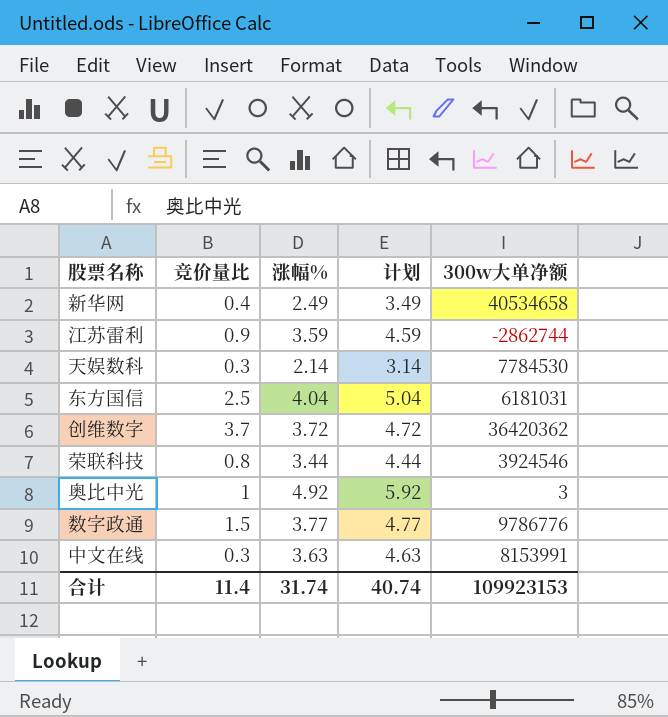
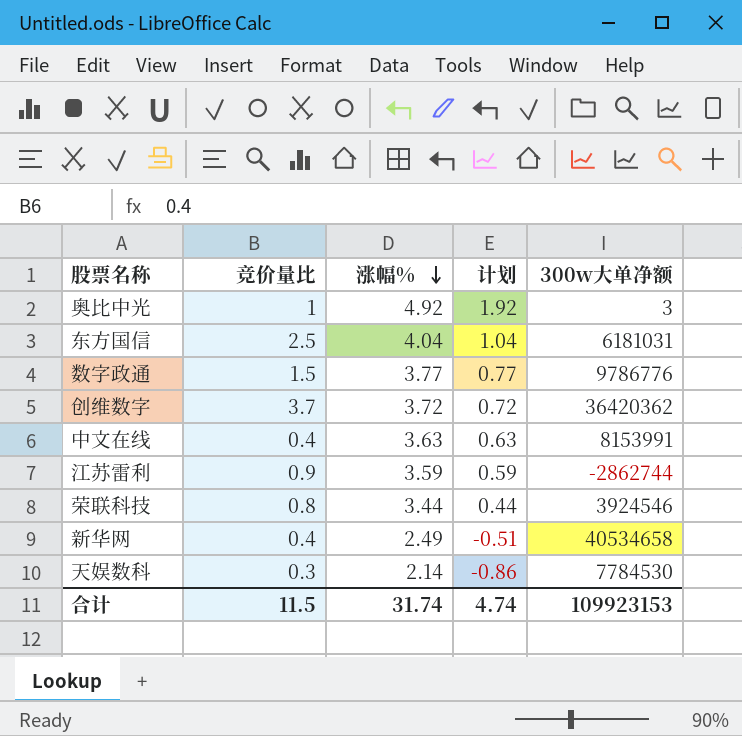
row order: none -> 涨幅% descending
column 计划 | formula: [涨幅%] + 1 -> [涨幅%] - 3
中文在线 | 竞价量比: 0.3 -> 0.4
合计 | 竞价量比: 11.4 -> 11.5
合计 | 计划: 40.74 -> 4.74

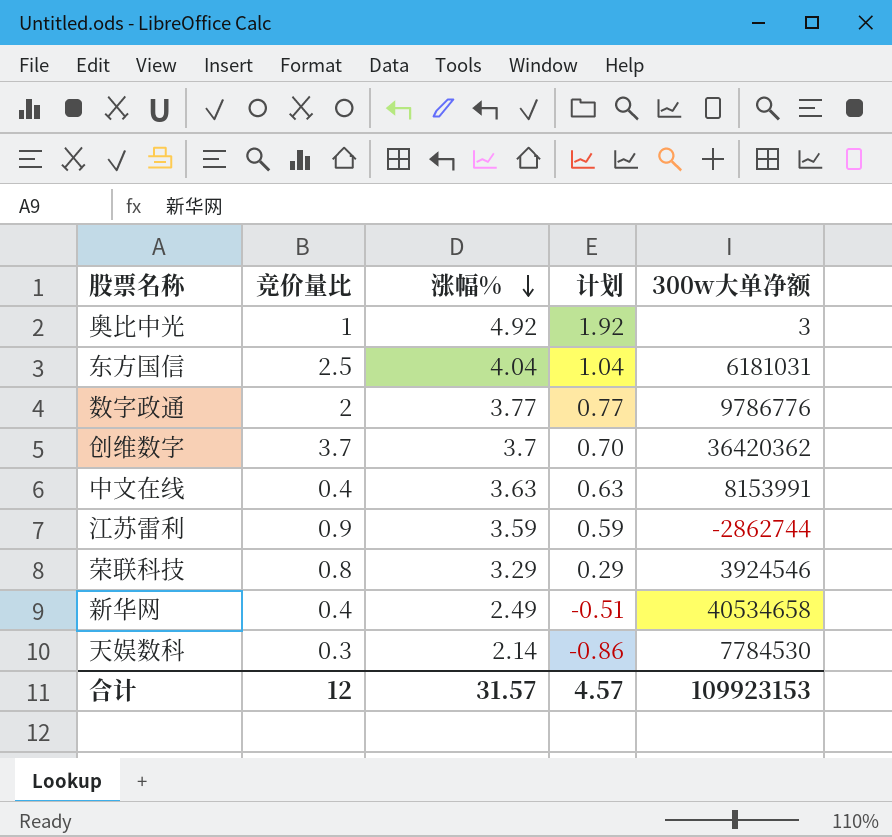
数字政通 | 竞价量比: 1.5 -> 2
创维数字 | 涨幅%: 3.72 -> 3.7
创维数字 | 计划: 0.72 -> 0.70
荣联科技 | 涨幅%: 3.44 -> 3.29
荣联科技 | 计划: 0.44 -> 0.29
合计 | 竞价量比: 11.5 -> 12
合计 | 涨幅%: 31.74 -> 31.57
合计 | 计划: 4.74 -> 4.57

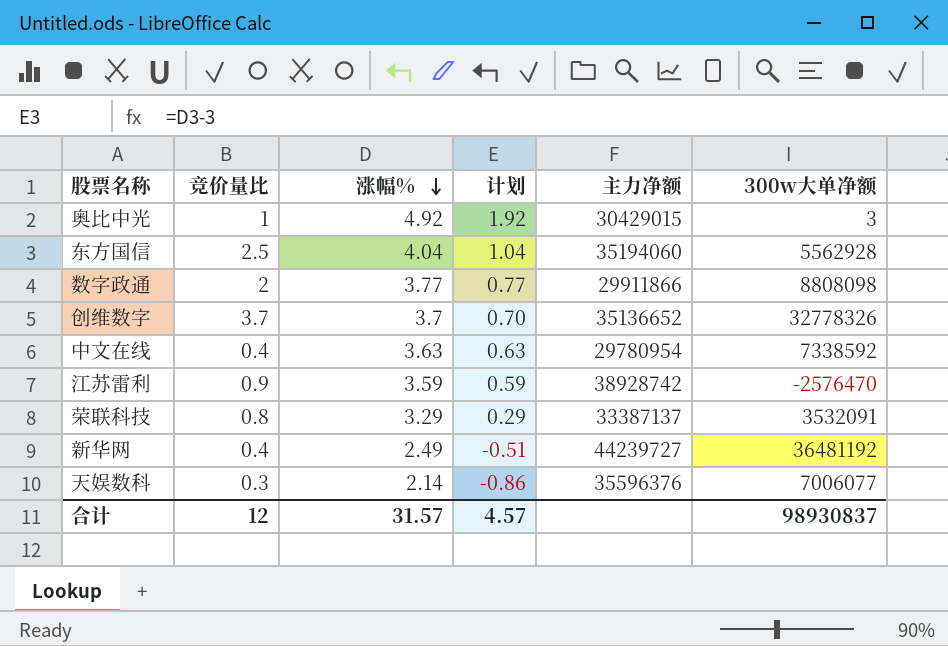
column 主力净额 | position: none -> 5
东方国信 | 300w大单净额: 6181031 -> 5562928
数字政通 | 300w大单净额: 9786776 -> 8808098
创维数字 | 300w大单净额: 36420362 -> 32778326
中文在线 | 300w大单净额: 8153991 -> 7338592
江苏雷利 | 300w大单净额: -2862744 -> -2576470
荣联科技 | 300w大单净额: 3924546 -> 3532091
新华网 | 300w大单净额: 40534658 -> 36481192
天娱数科 | 300w大单净额: 7784530 -> 7006077
合计 | 300w大单净额: 109923153 -> 98930837

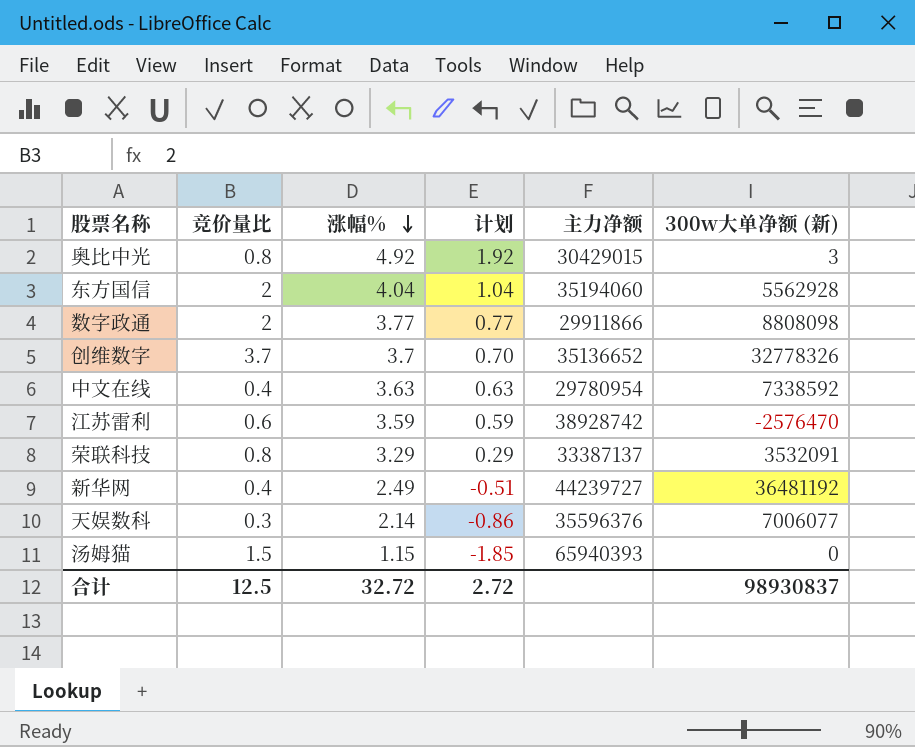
column name: 300w大单净额 -> 300w大单净额 (新)
奥比中光 | 竞价量比: 1 -> 0.8
东方国信 | 竞价量比: 2.5 -> 2
江苏雷利 | 竞价量比: 0.9 -> 0.6
row 汤姆猫: none -> 1.5 | 1.15 | -1.85 | 65940393 | 0
合计 | 竞价量比: 12 -> 12.5
合计 | 涨幅%: 31.57 -> 32.72
合计 | 计划: 4.57 -> 2.72

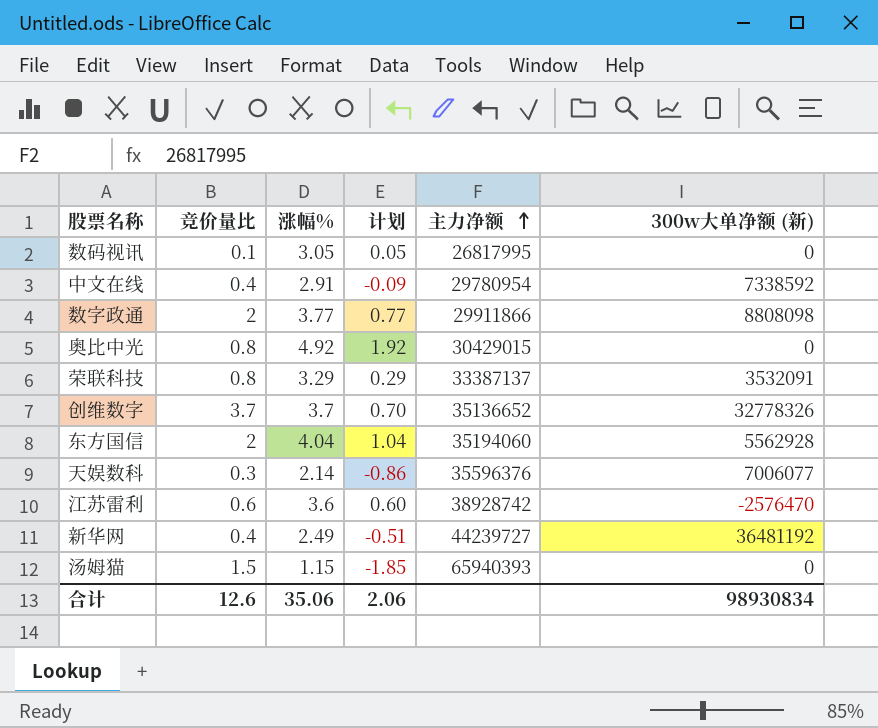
row order: 涨幅% descending -> 主力净额 ascending
row 数码视讯: none -> 0.1 | 3.05 | 0.05 | 26817995 | 0
中文在线 | 涨幅%: 3.63 -> 2.91
中文在线 | 计划: 0.63 -> -0.09
奥比中光 | 300w大单净额 (新): 3 -> 0
江苏雷利 | 涨幅%: 3.59 -> 3.6
江苏雷利 | 计划: 0.59 -> 0.60
合计 | 竞价量比: 12.5 -> 12.6
合计 | 涨幅%: 32.72 -> 35.06
合计 | 计划: 2.72 -> 2.06
合计 | 300w大单净额 (新): 98930837 -> 98930834

